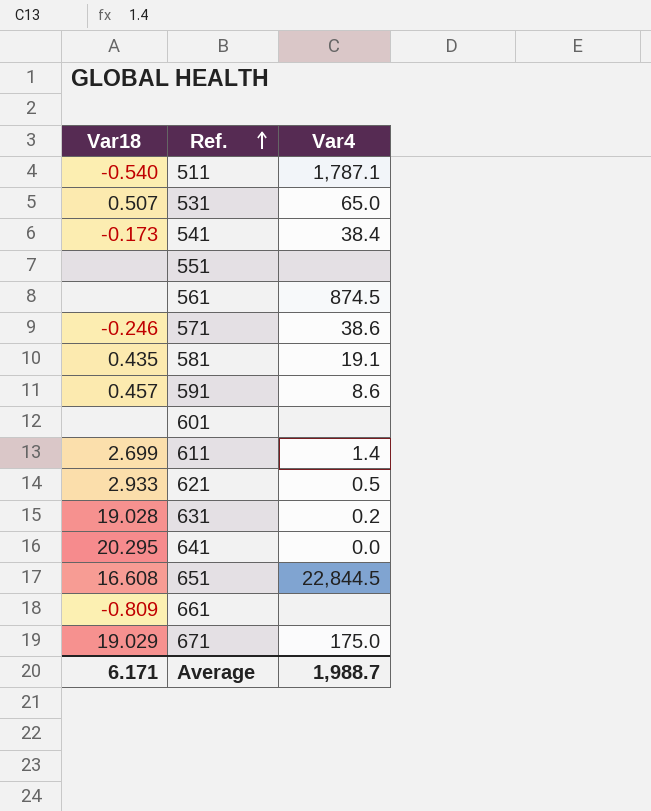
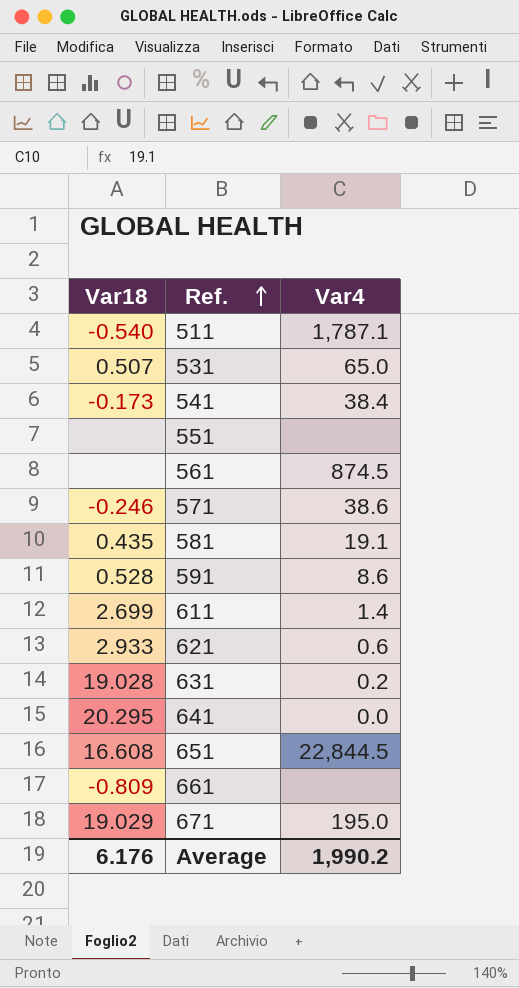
row 601: none | none -> none
591 | Var18: 0.457 -> 0.528
621 | Var4: 0.5 -> 0.6
671 | Var4: 175.0 -> 195.0
Average | Var18: 6.171 -> 6.176
Average | Var4: 1,988.7 -> 1,990.2

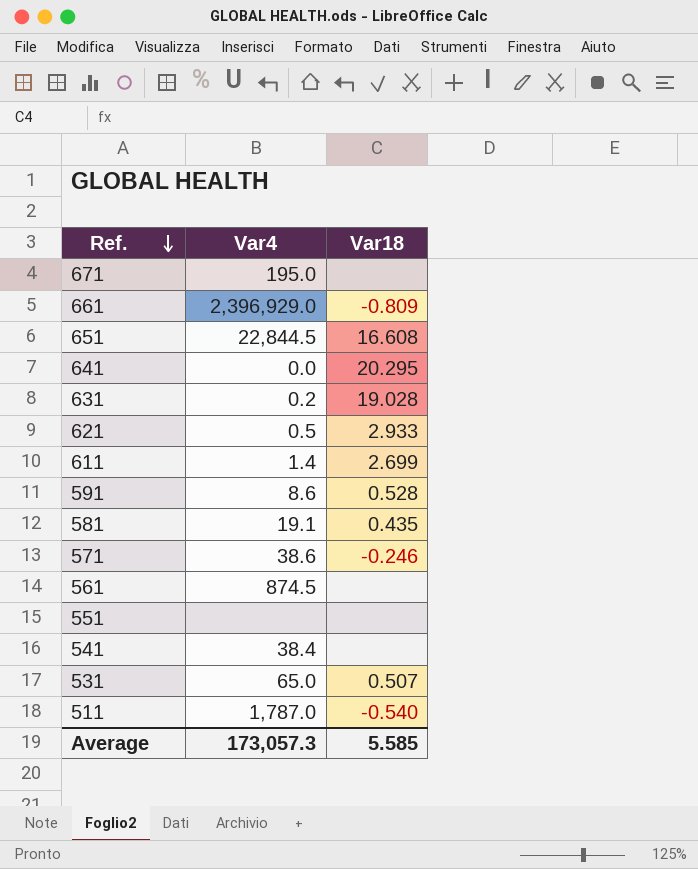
row order: Ref. ascending -> Ref. descending
column Var18 | position: 1 -> 3
671 | Var18: 19.029 -> none
661 | Var4: none -> 2,396,929.0
621 | Var4: 0.6 -> 0.5
541 | Var18: -0.173 -> none
511 | Var4: 1,787.1 -> 1,787.0
Average | Var4: 1,990.2 -> 173,057.3
Average | Var18: 6.176 -> 5.585

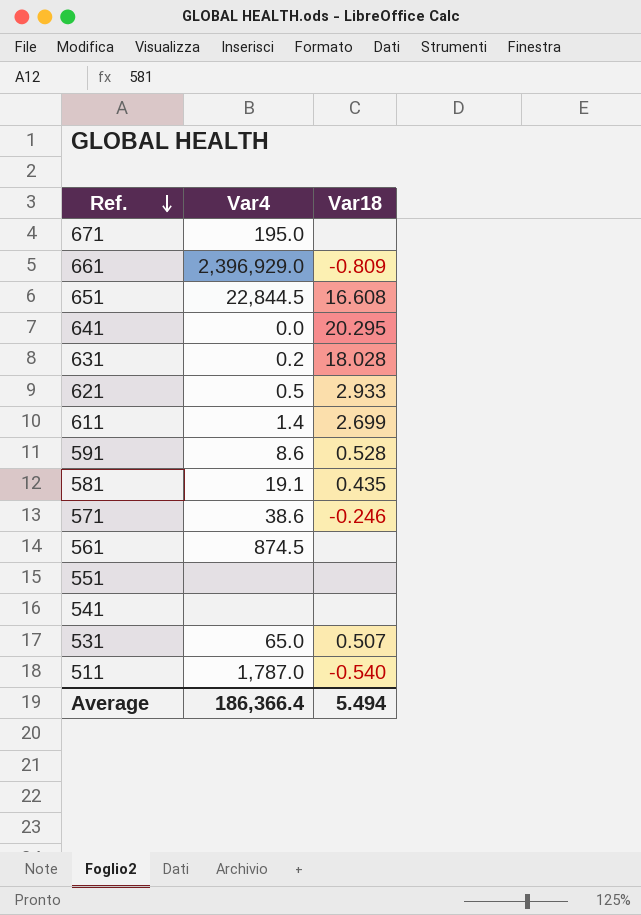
631 | Var18: 19.028 -> 18.028
541 | Var4: 38.4 -> none
Average | Var4: 173,057.3 -> 186,366.4
Average | Var18: 5.585 -> 5.494

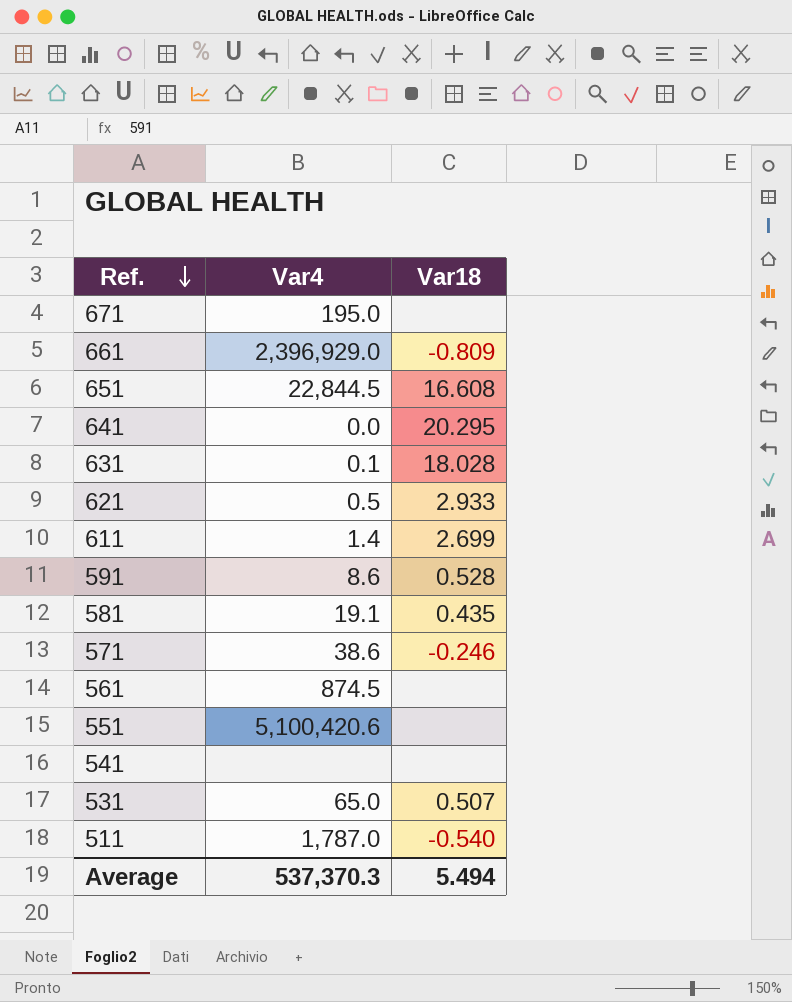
631 | Var4: 0.2 -> 0.1
551 | Var4: none -> 5,100,420.6
Average | Var4: 186,366.4 -> 537,370.3

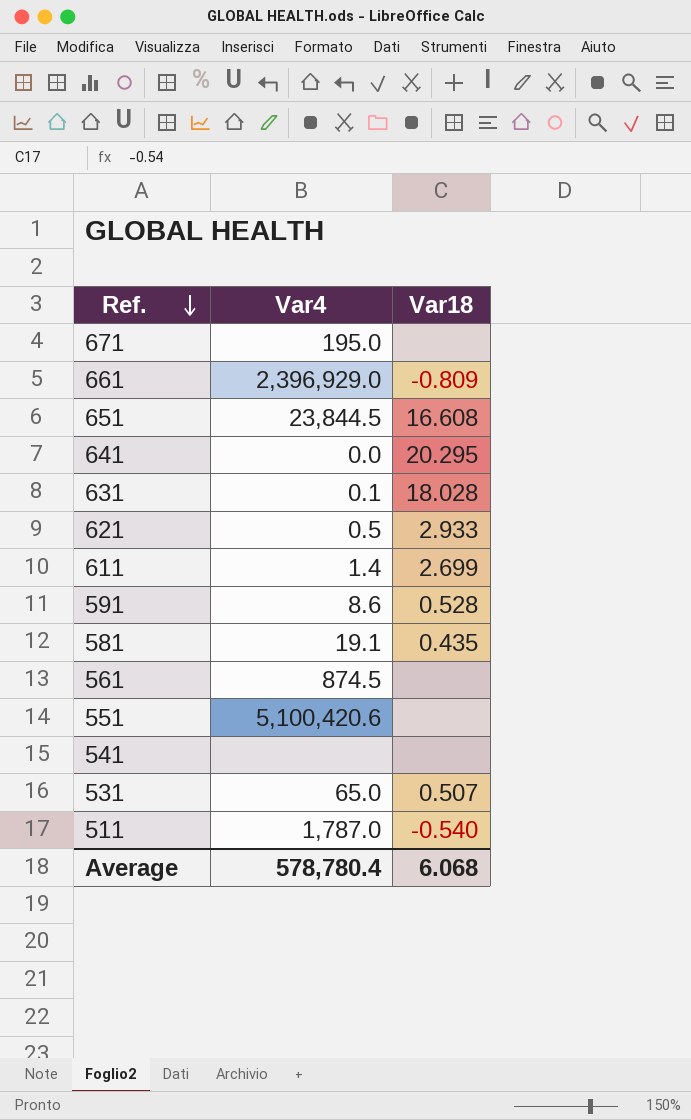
row 571: 38.6 | -0.246 -> none
651 | Var4: 22,844.5 -> 23,844.5
Average | Var4: 537,370.3 -> 578,780.4
Average | Var18: 5.494 -> 6.068

